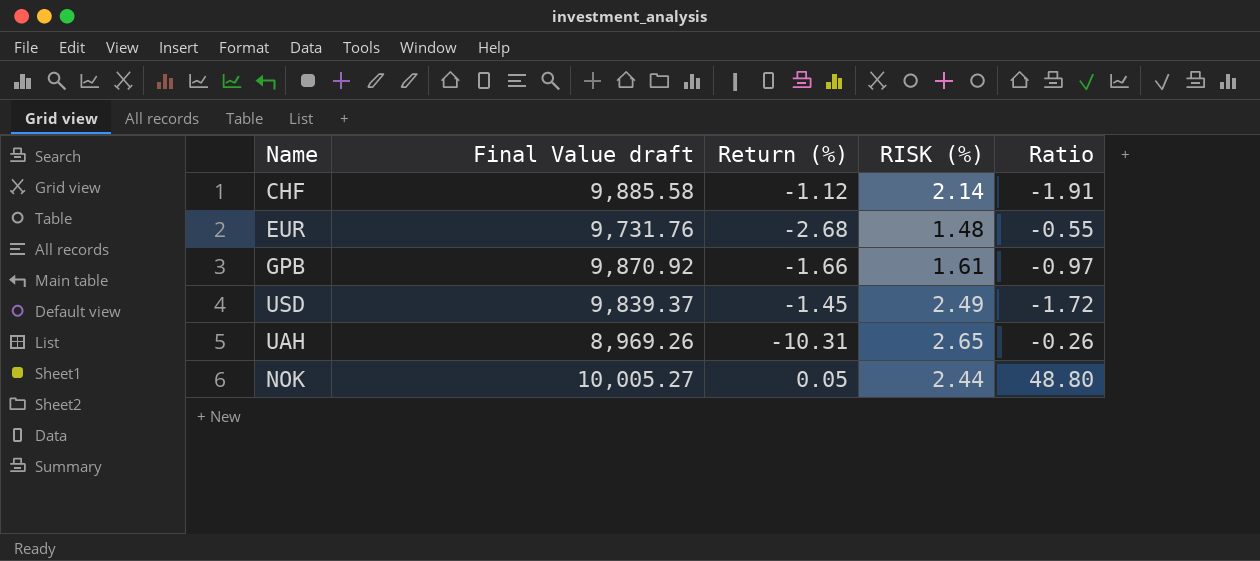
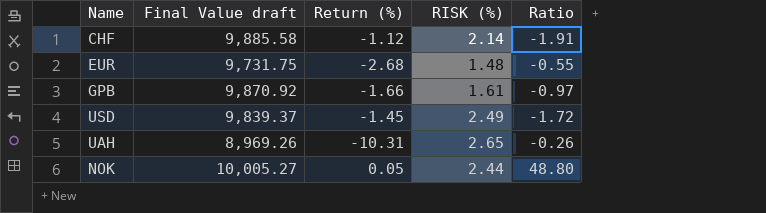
EUR | Final Value draft: 9,731.76 -> 9,731.75

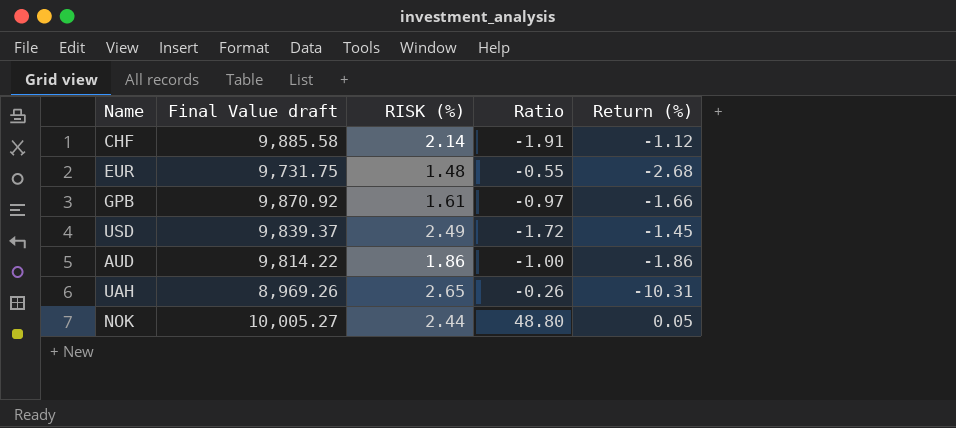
column Return (%) | position: 3 -> 5
row AUD: none -> 9,814.22 | 1.86 | -1.00 | -1.86

